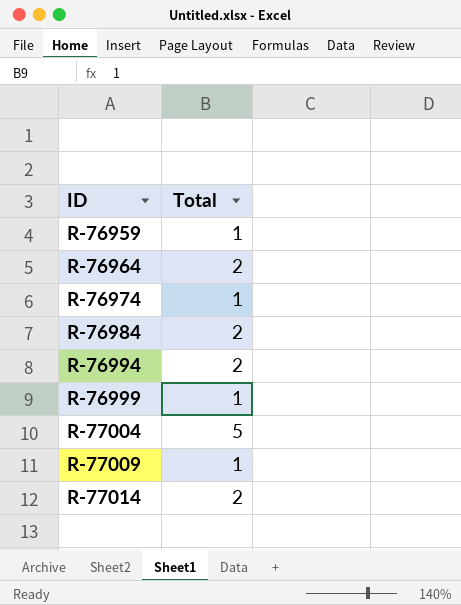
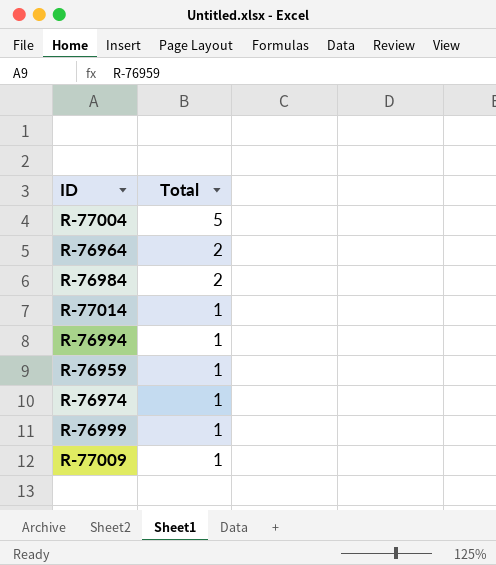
row order: ID ascending -> Total descending
R-77014 | Total: 2 -> 1
R-76994 | Total: 2 -> 1

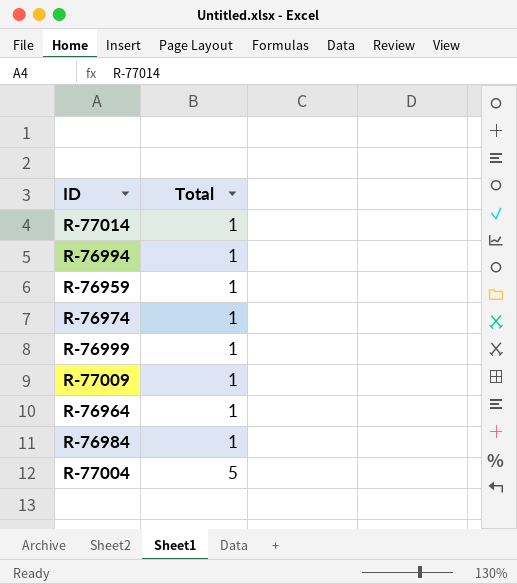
row order: Total descending -> Total ascending
R-76964 | Total: 2 -> 1
R-76984 | Total: 2 -> 1

